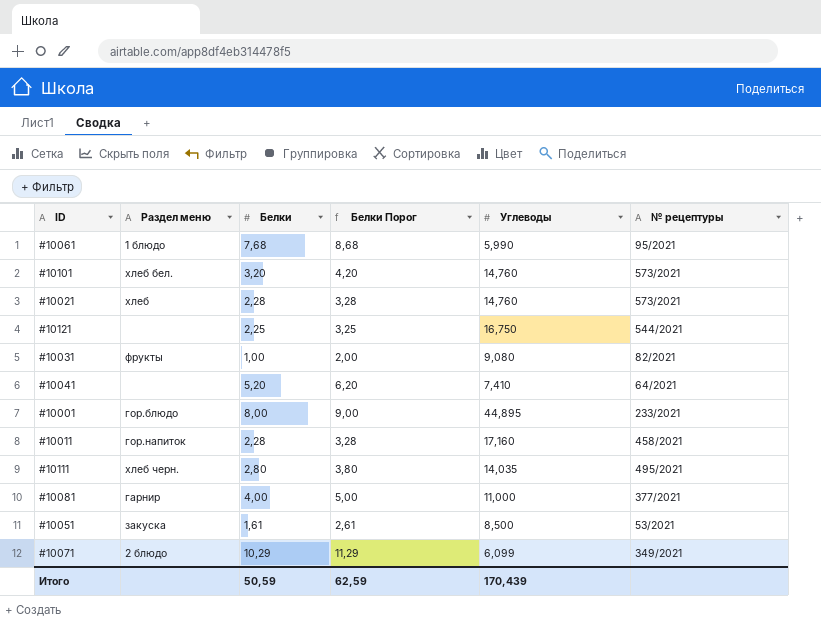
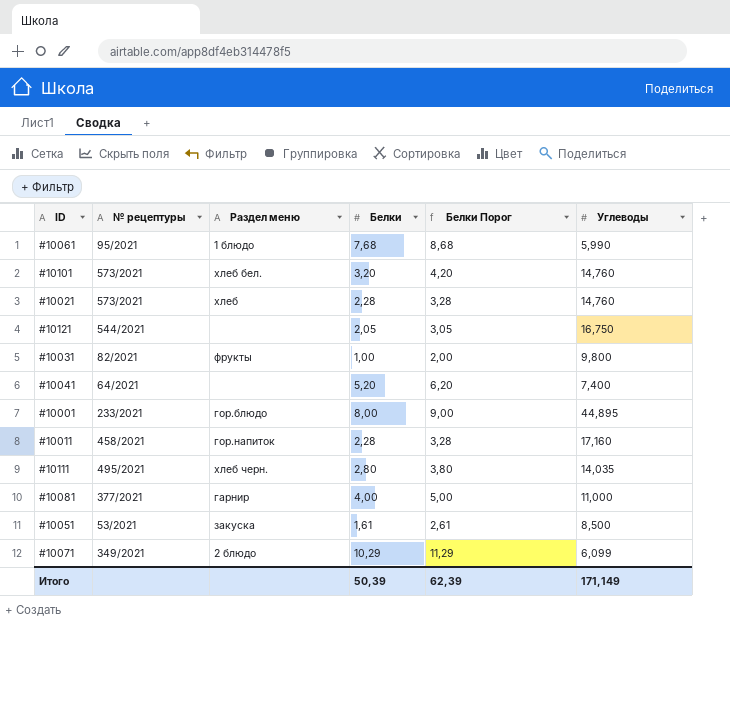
column № рецептуры | position: 6 -> 2
#10121 | Белки: 2,25 -> 2,05
#10121 | Белки Порог: 3,25 -> 3,05
#10031 | Углеводы: 9,080 -> 9,800
#10041 | Углеводы: 7,410 -> 7,400
Итого | Белки: 50,59 -> 50,39
Итого | Белки Порог: 62,59 -> 62,39
Итого | Углеводы: 170,439 -> 171,149

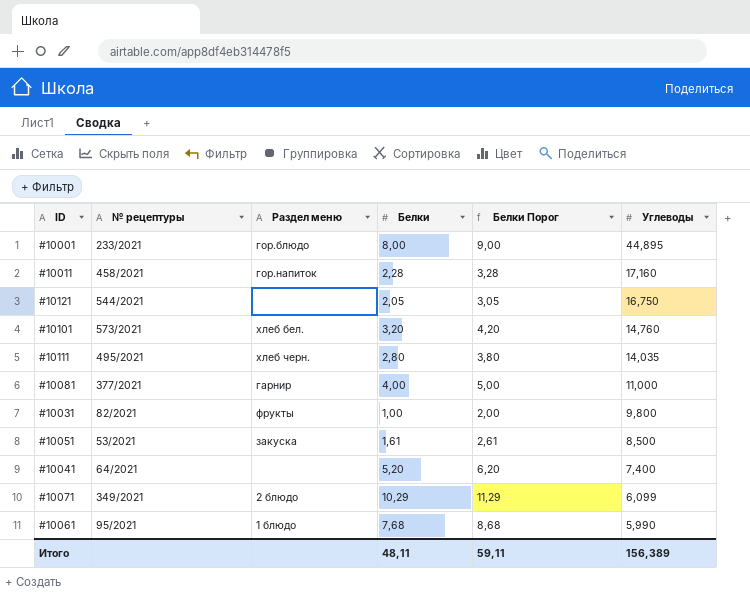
row order: none -> Углеводы descending
row #10021: 573/2021 | хлеб | 2,28 | 3,28 | 14,760 -> none
Итого | Белки: 50,39 -> 48,11
Итого | Белки Порог: 62,39 -> 59,11
Итого | Углеводы: 171,149 -> 156,389

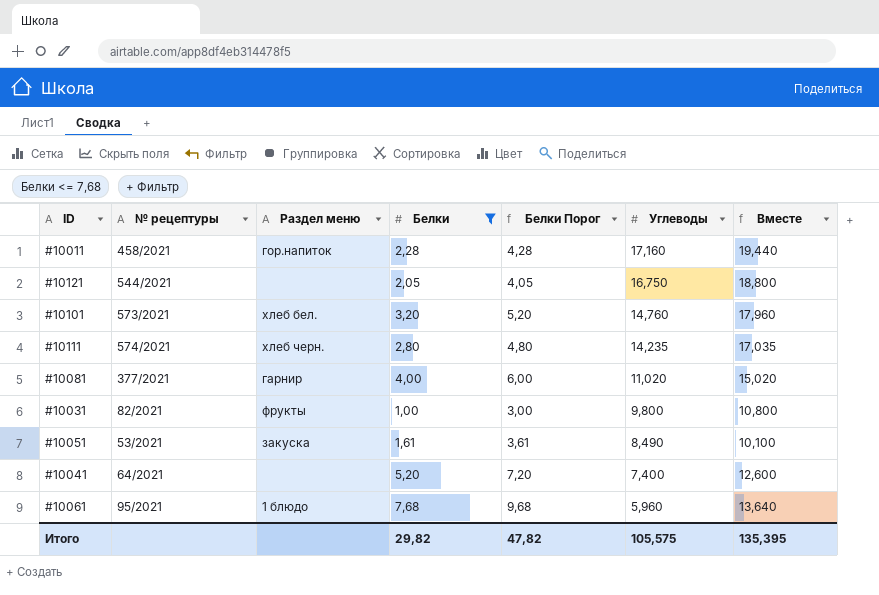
filter: none -> Белки <= 7,68
column Белки Порог | formula: [Белки] + 1 -> [Белки] + 2
column Вместе | formula: none -> [Белки] + [Углеводы]
#10111 | № рецептуры: 495/2021 -> 574/2021
#10111 | Углеводы: 14,035 -> 14,235
#10081 | Углеводы: 11,000 -> 11,020
#10051 | Углеводы: 8,500 -> 8,490
#10061 | Углеводы: 5,990 -> 5,960
Итого | Белки: 48,11 -> 29,82
Итого | Белки Порог: 59,11 -> 47,82
Итого | Углеводы: 156,389 -> 105,575

